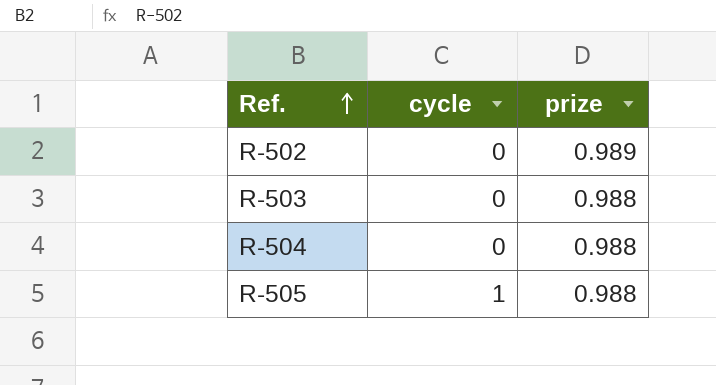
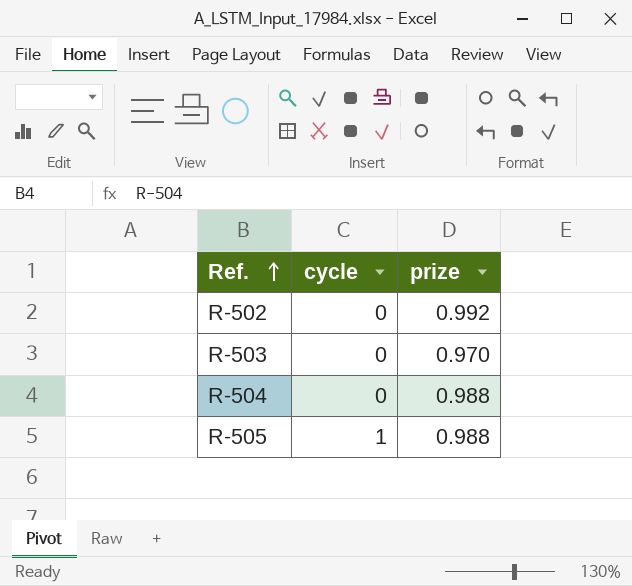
R-502 | prize: 0.989 -> 0.992
R-503 | prize: 0.988 -> 0.970

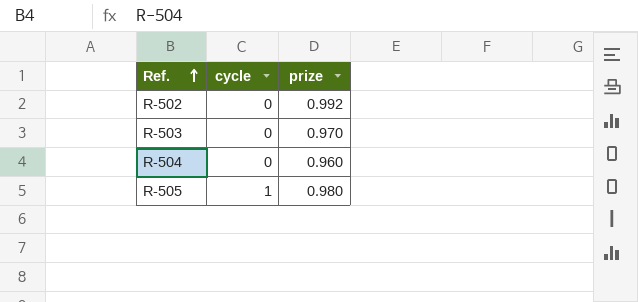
R-504 | prize: 0.988 -> 0.960
R-505 | prize: 0.988 -> 0.980

